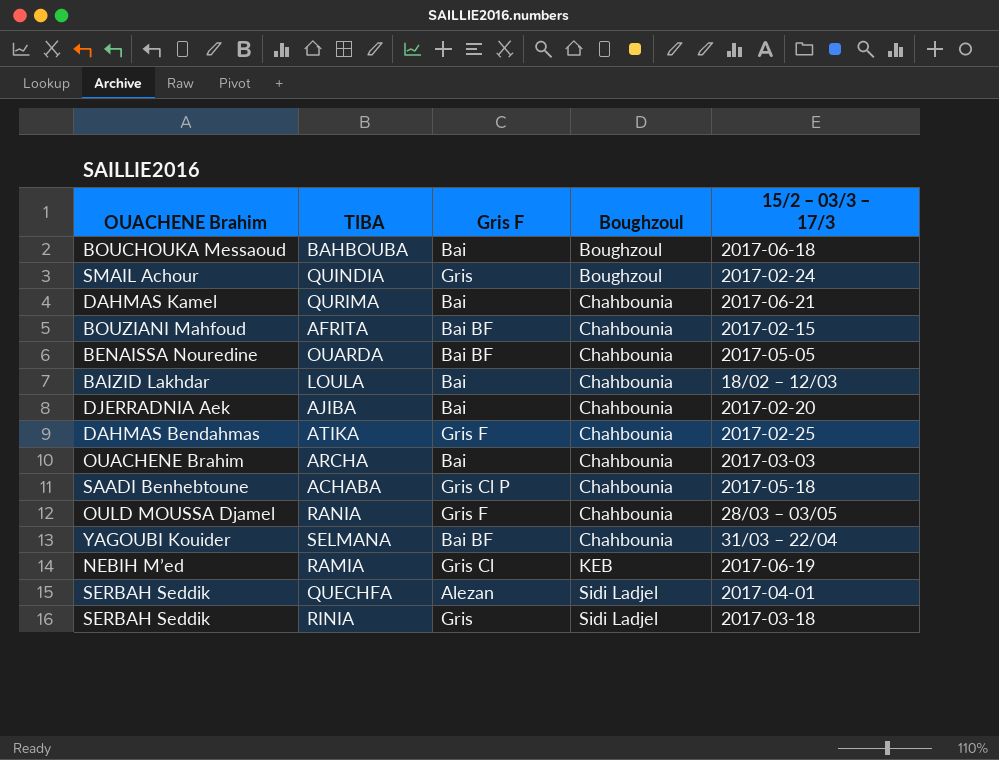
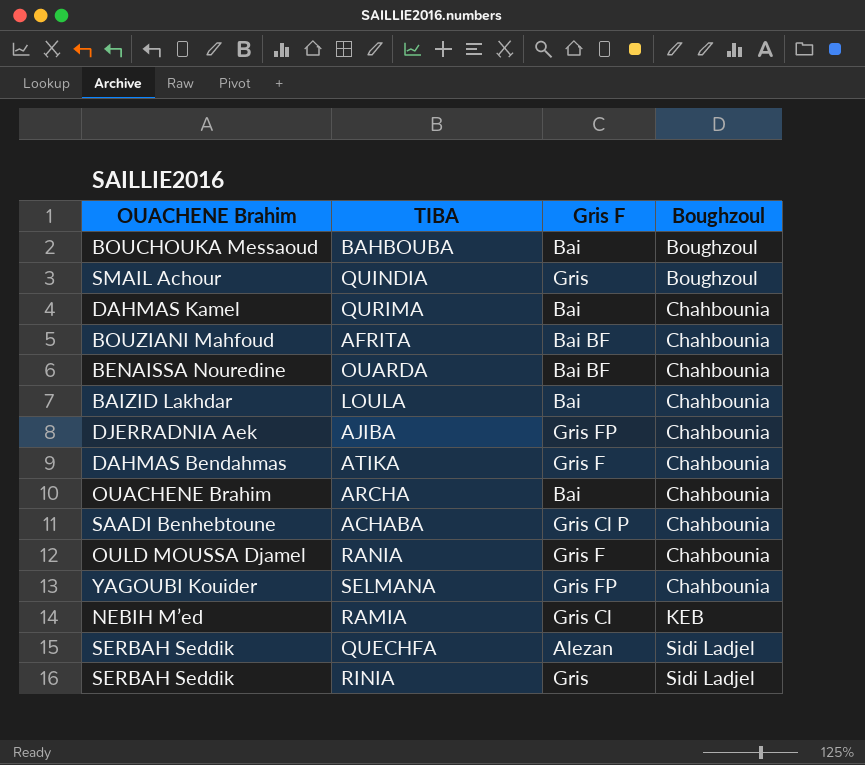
column 15/2 – 03/3 – 17/3 | position: 5 -> none
AJIBA | Gris F: Bai -> Gris FP
SELMANA | Gris F: Bai BF -> Gris FP

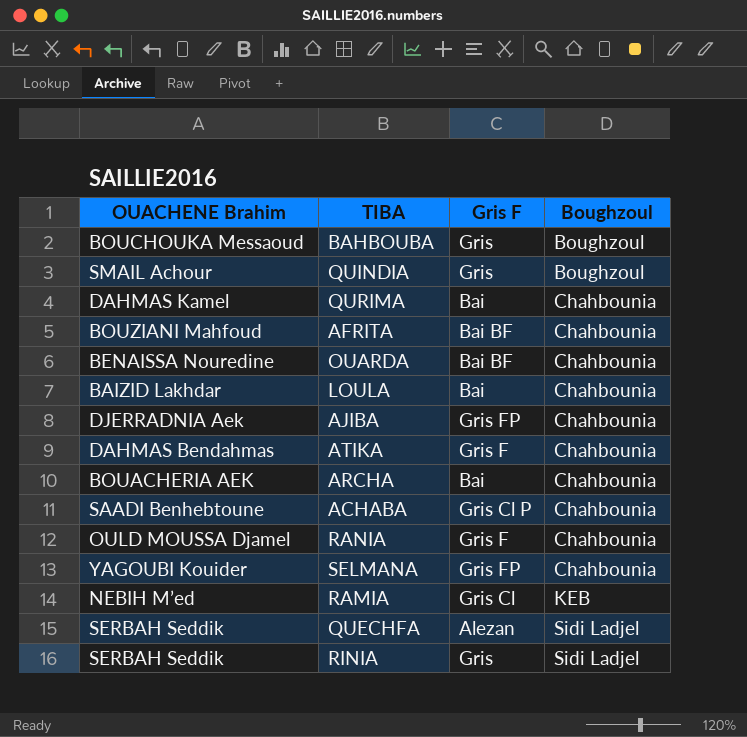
BAHBOUBA | Gris F: Bai -> Gris
ARCHA | OUACHENE Brahim: OUACHENE Brahim -> BOUACHERIA AEK

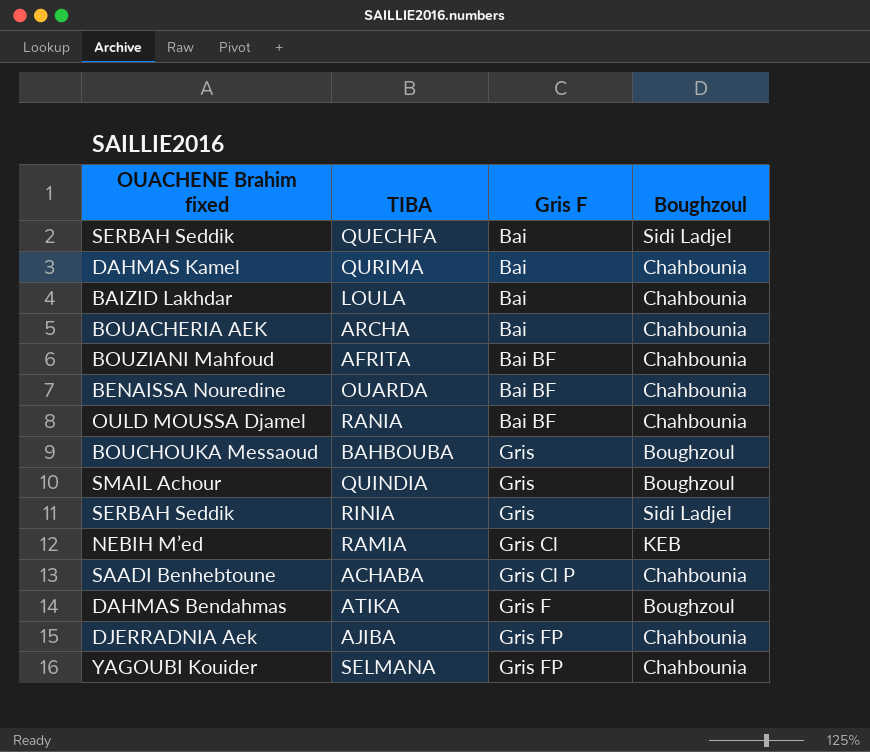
row order: Boughzoul ascending -> Gris F ascending
column name: OUACHENE Brahim -> OUACHENE Brahim fixed
QUECHFA | Gris F: Alezan -> Bai
RANIA | Gris F: Gris F -> Bai BF
ATIKA | Boughzoul: Chahbounia -> Boughzoul

